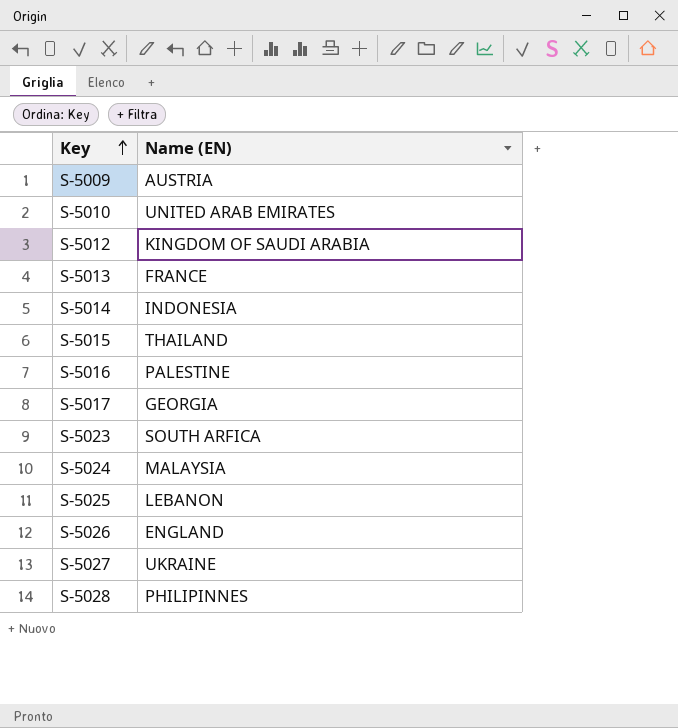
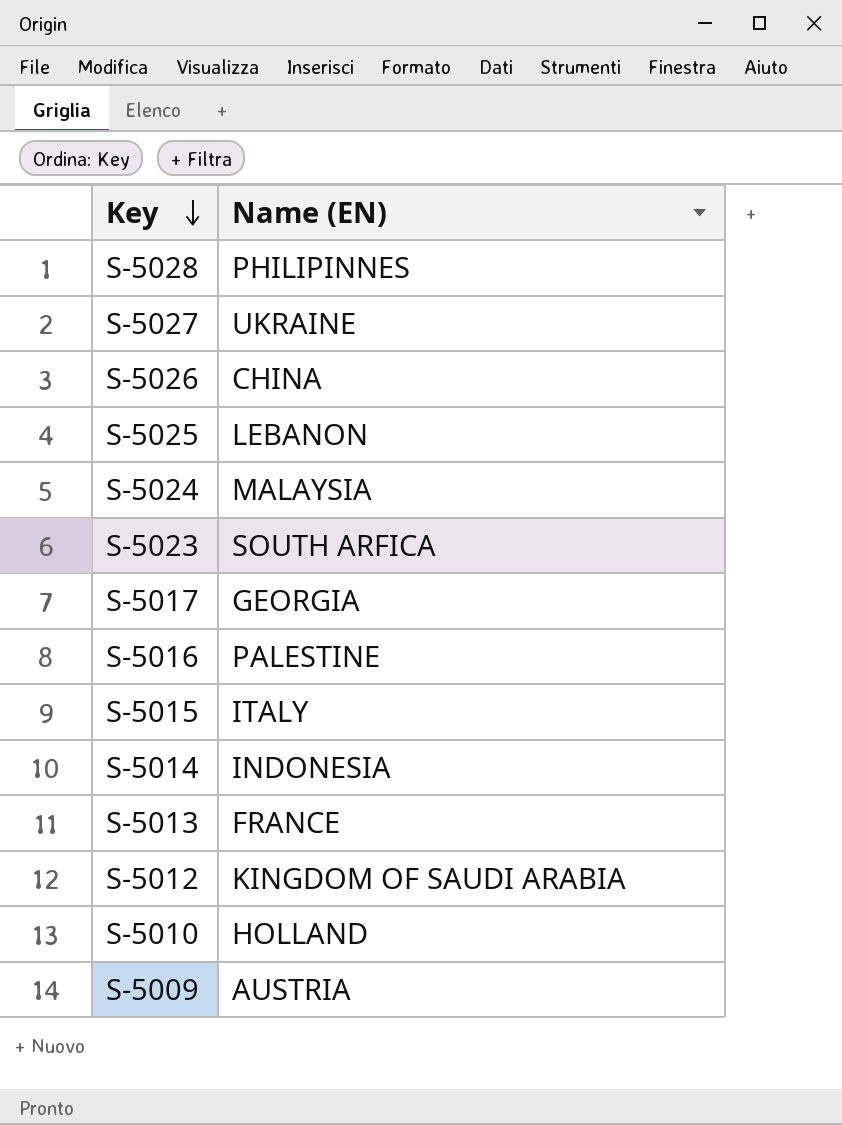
row order: Key ascending -> Key descending
S-5026 | Name (EN): ENGLAND -> CHINA
S-5015 | Name (EN): THAILAND -> ITALY
S-5010 | Name (EN): UNITED ARAB EMIRATES -> HOLLAND

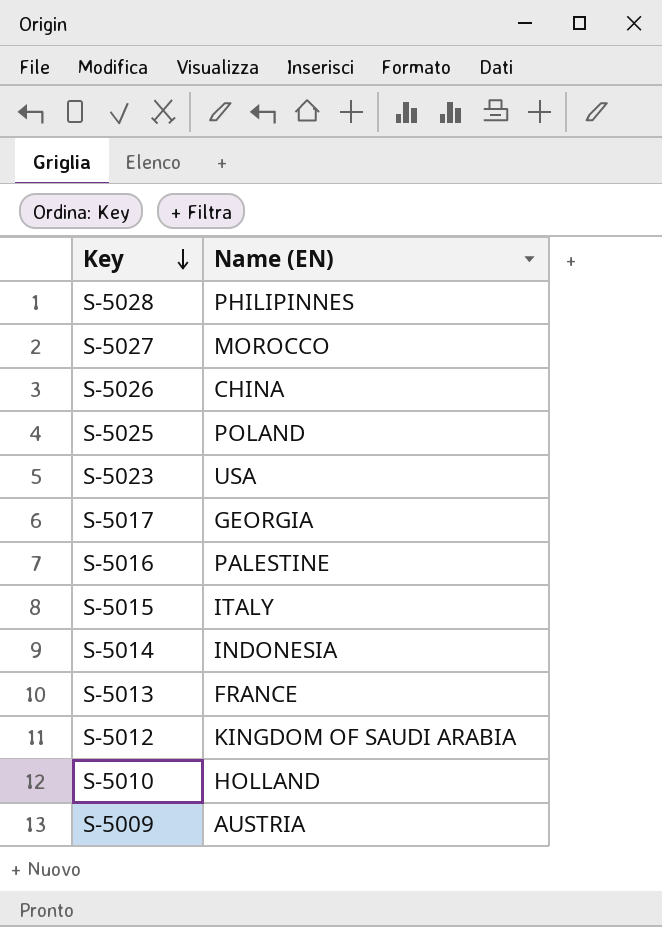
row S-5024: MALAYSIA -> none
S-5027 | Name (EN): UKRAINE -> MOROCCO
S-5025 | Name (EN): LEBANON -> POLAND
S-5023 | Name (EN): SOUTH ARFICA -> USA

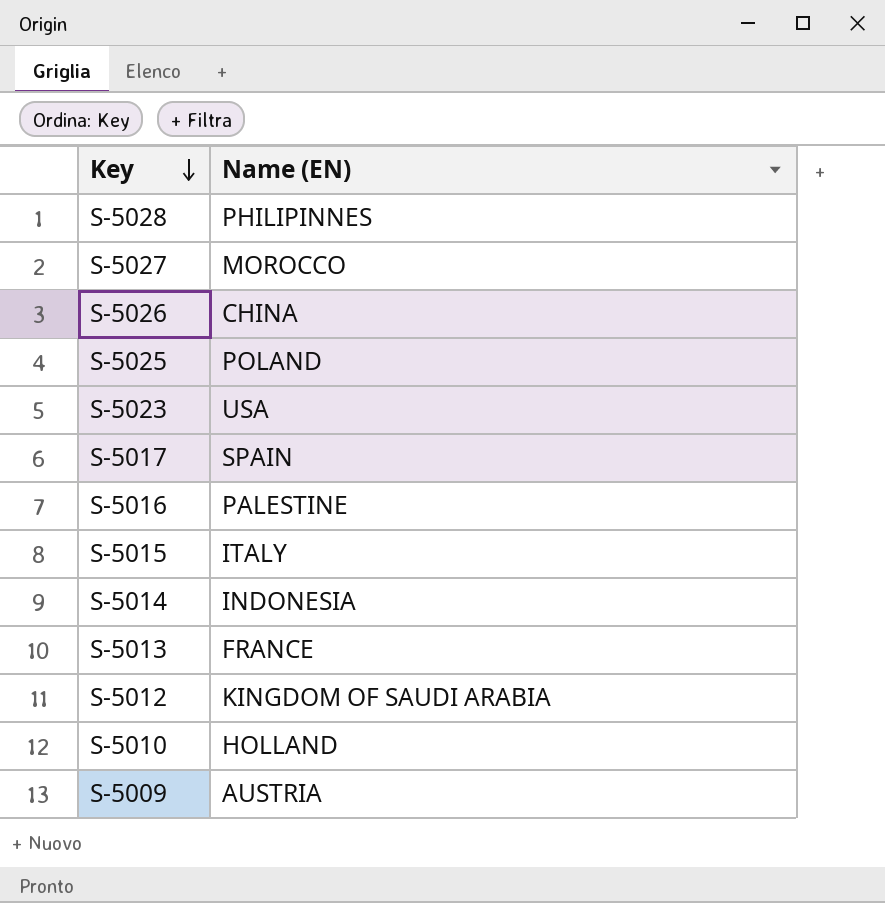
S-5017 | Name (EN): GEORGIA -> SPAIN

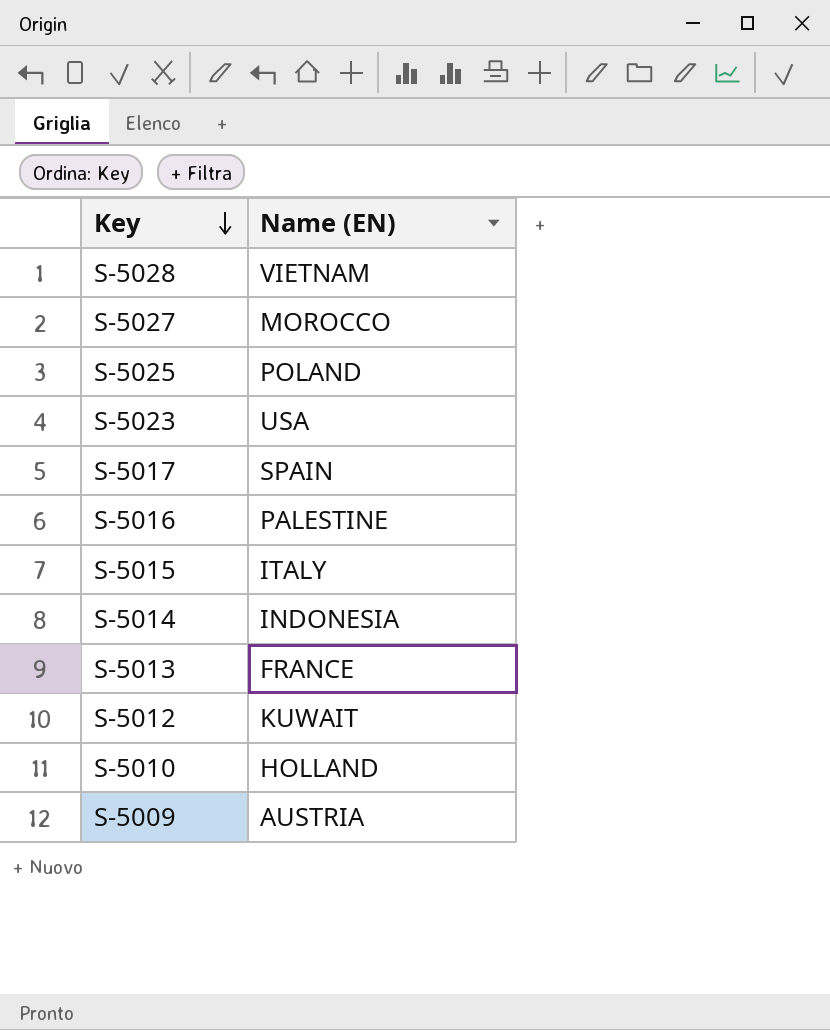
row S-5026: CHINA -> none
S-5028 | Name (EN): PHILIPINNES -> VIETNAM
S-5012 | Name (EN): KINGDOM OF SAUDI ARABIA -> KUWAIT

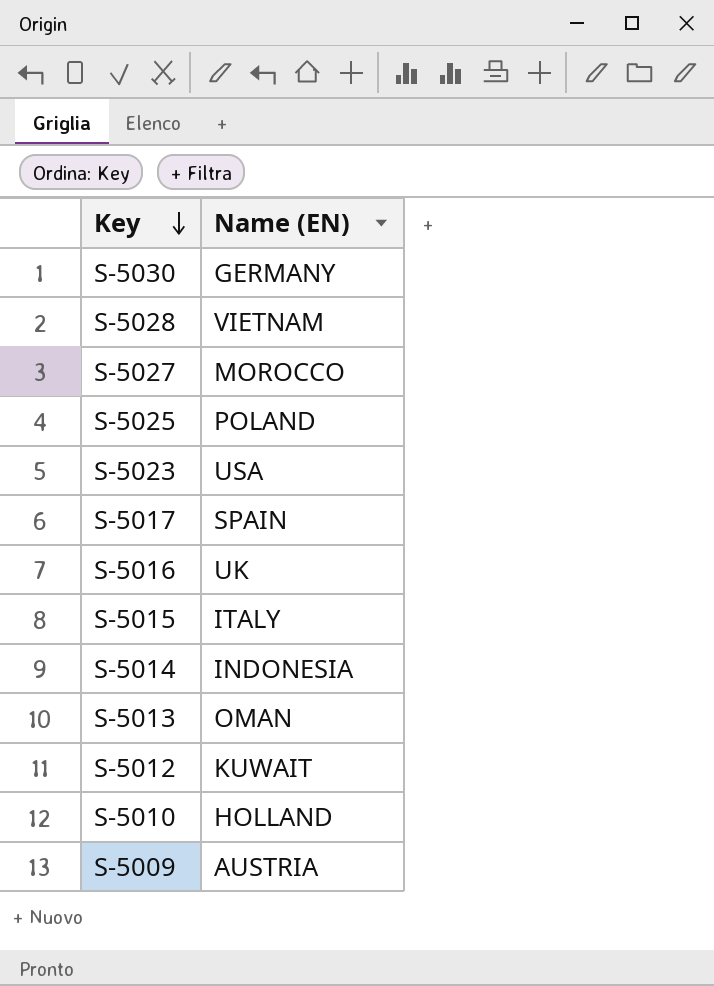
row S-5030: none -> GERMANY
S-5016 | Name (EN): PALESTINE -> UK
S-5013 | Name (EN): FRANCE -> OMAN

